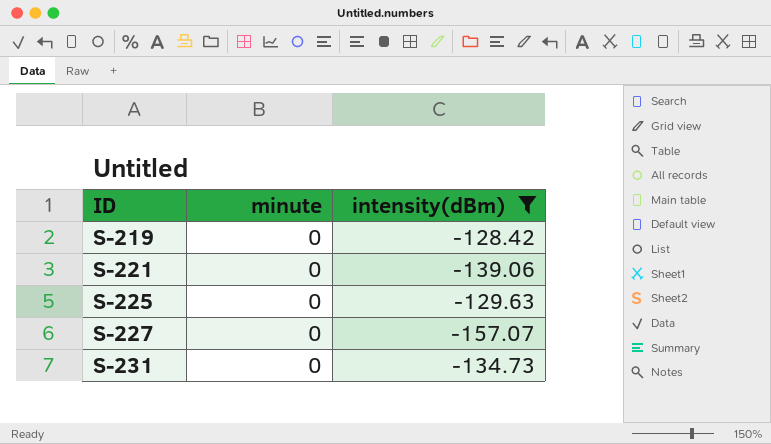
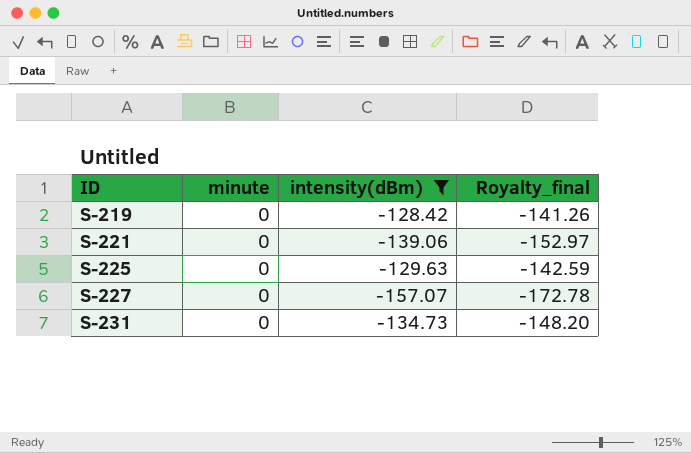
column Royalty_final | formula: none -> [intensity(dBm)] * 1.1

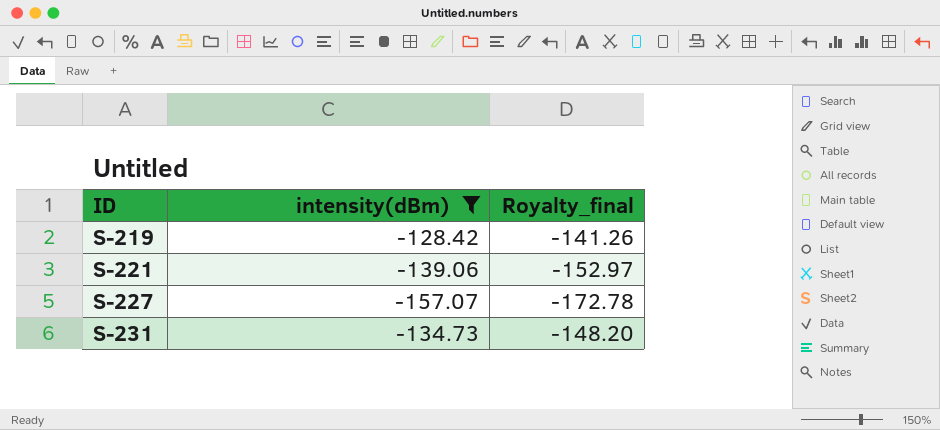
column minute | position: 2 -> none
row S-225: 0 | -129.63 | -142.59 -> none

